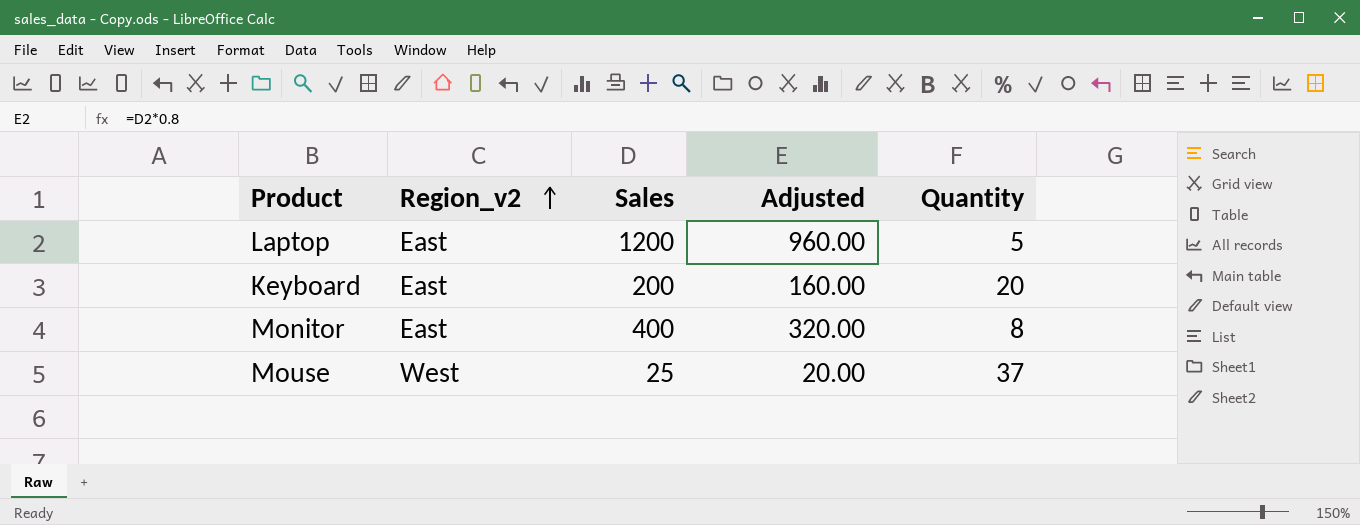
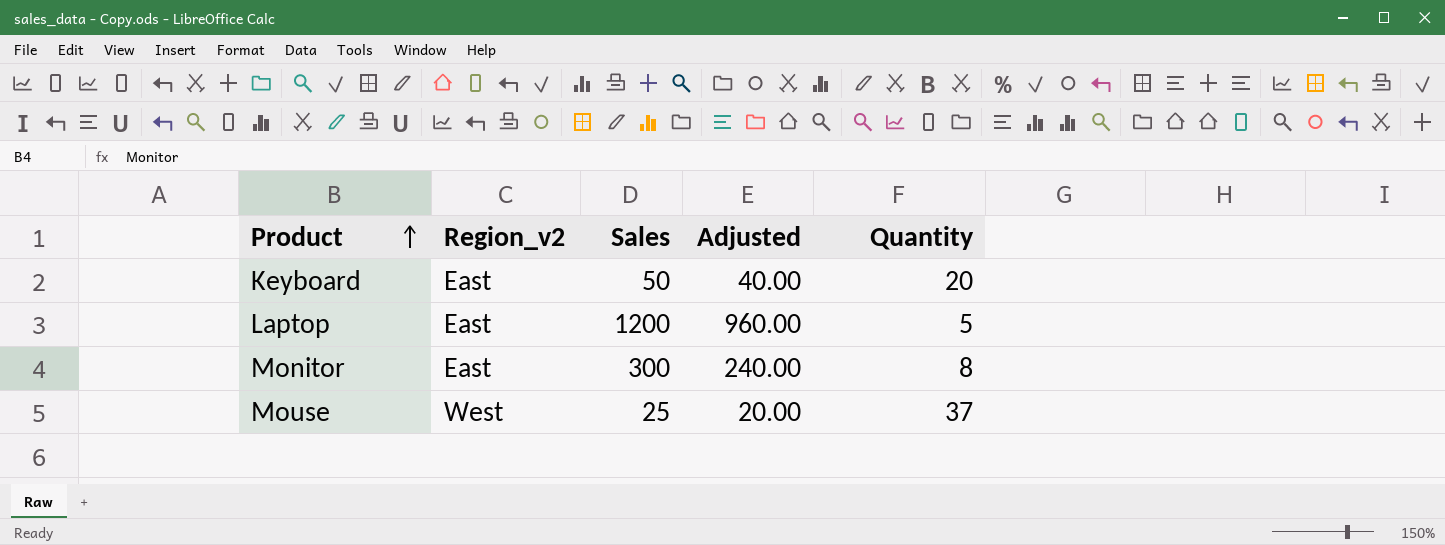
row order: Region_v2 ascending -> Product ascending
Keyboard | Sales: 200 -> 50
Keyboard | Adjusted: 160.00 -> 40.00
Monitor | Sales: 400 -> 300
Monitor | Adjusted: 320.00 -> 240.00

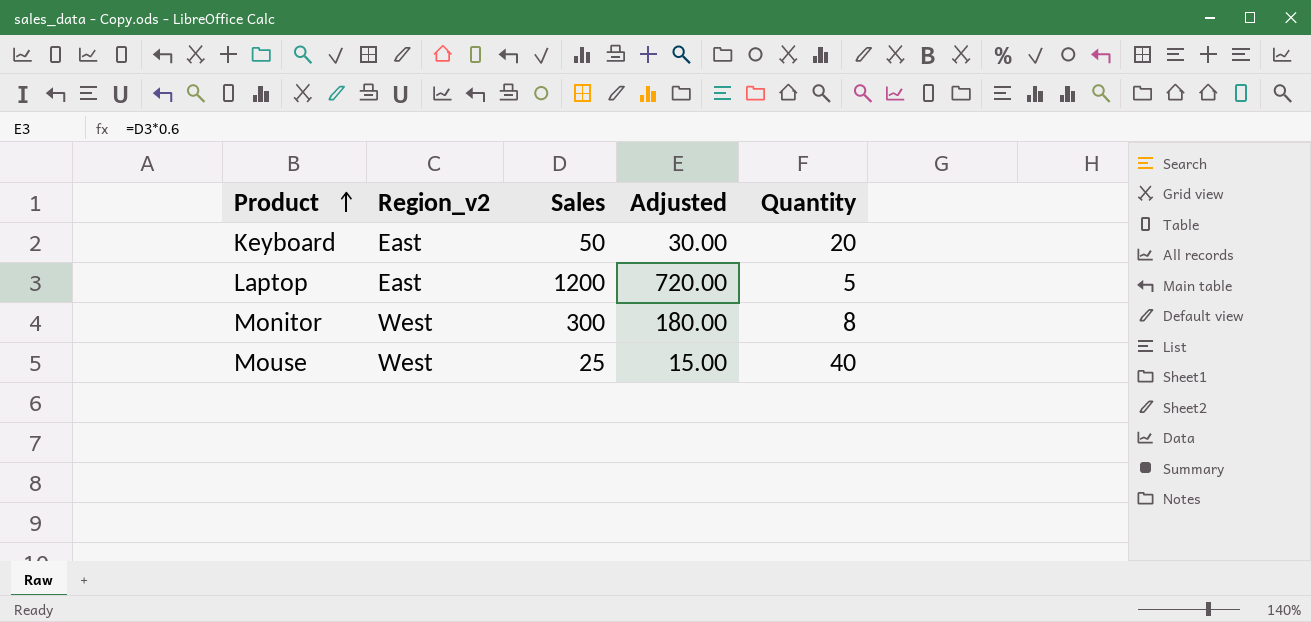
column Adjusted | formula: [Sales] * 0.8 -> [Sales] * 0.6
Monitor | Region_v2: East -> West
Mouse | Quantity: 37 -> 40

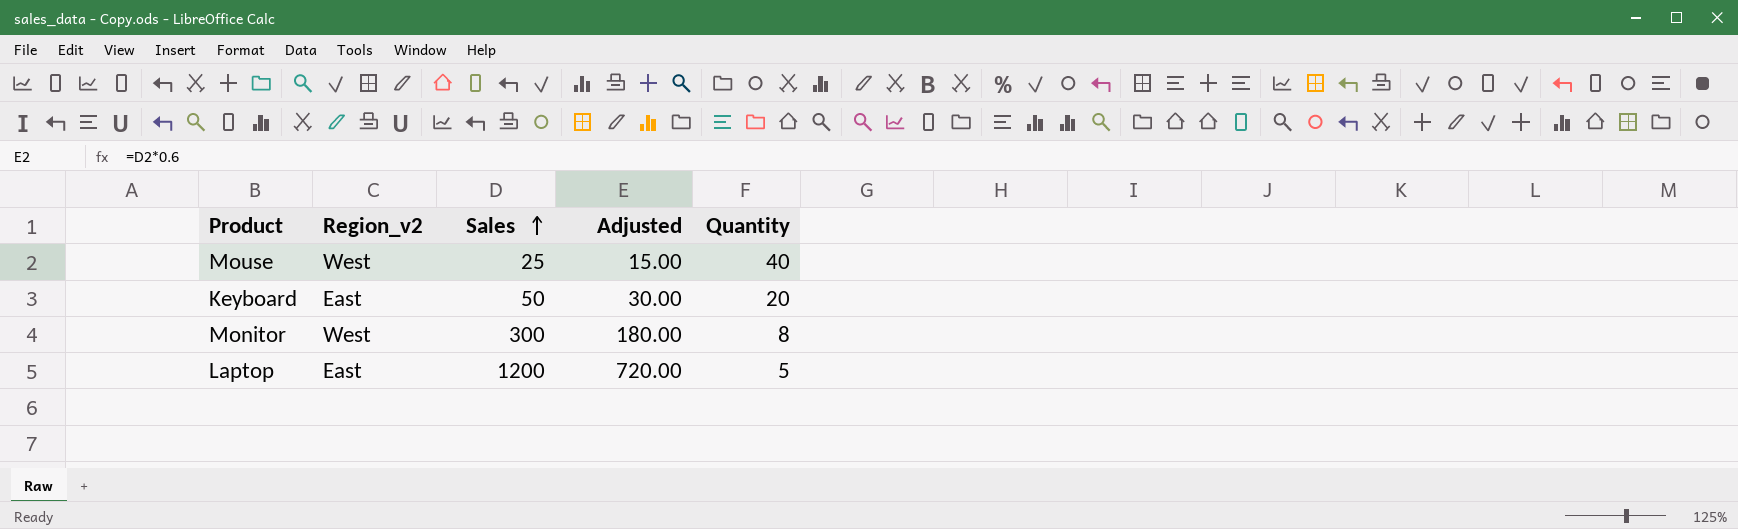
row order: Product ascending -> Sales ascending

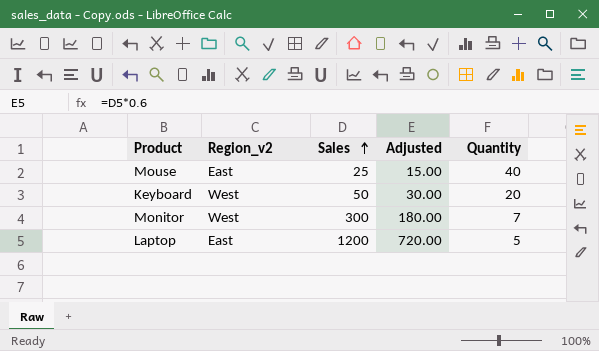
Mouse | Region_v2: West -> East
Keyboard | Region_v2: East -> West
Monitor | Quantity: 8 -> 7

